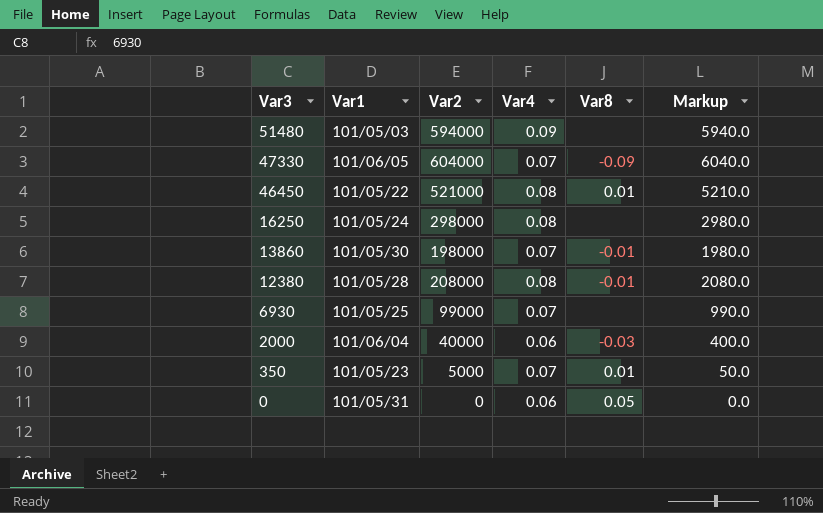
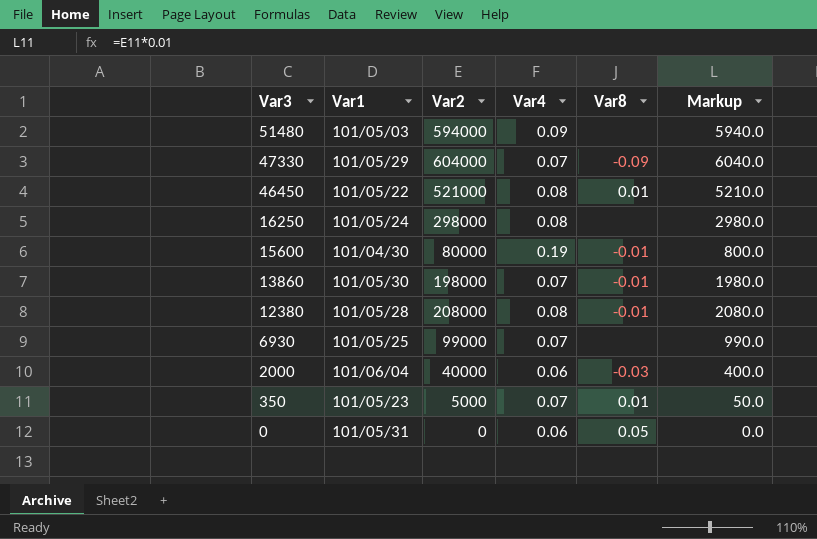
47330 | Var1: 101/06/05 -> 101/05/29
row 15600: none -> 101/04/30 | 80000 | 0.19 | -0.01 | 800.0

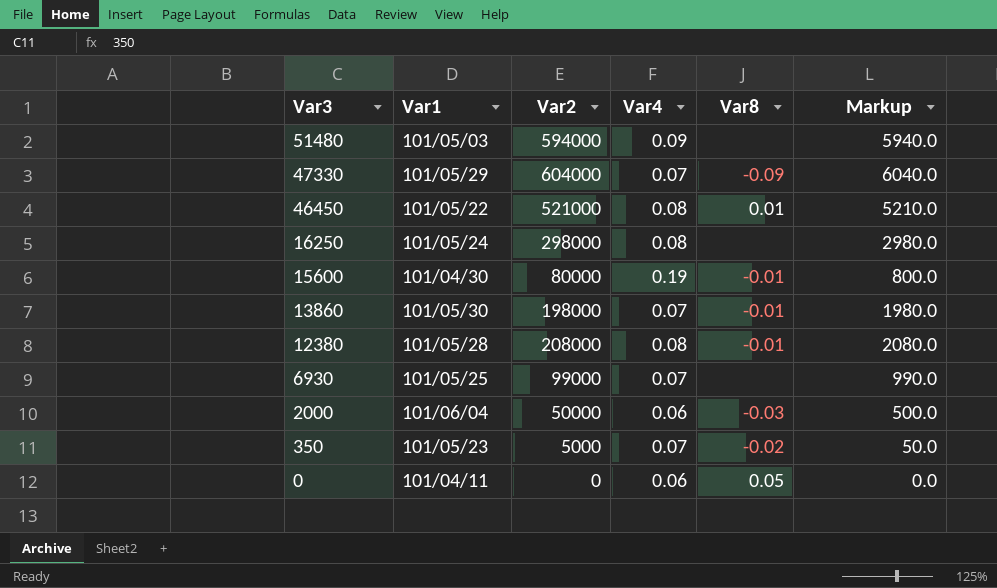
2000 | Var2: 40000 -> 50000
2000 | Markup: 400.0 -> 500.0
350 | Var8: 0.01 -> -0.02
0 | Var1: 101/05/31 -> 101/04/11

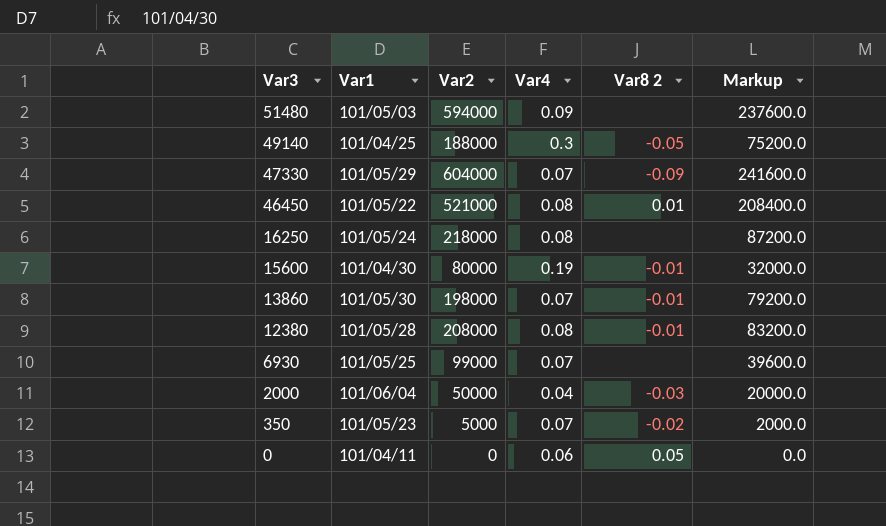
column name: Var8 -> Var8 2
column Markup | formula: [Var2] * 0.01 -> [Var2] * 0.4
row 49140: none -> 101/04/25 | 188000 | 0.3 | -0.05 | 75200.0
16250 | Var2: 298000 -> 218000
2000 | Var4: 0.06 -> 0.04

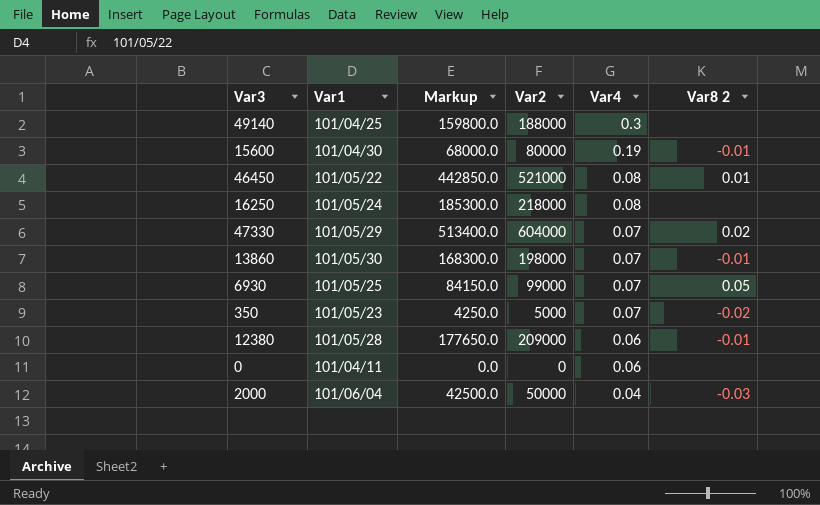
row order: Var3 descending -> Var4 descending
column Markup | formula: [Var2] * 0.4 -> [Var2] * 0.85
column Markup | position: 6 -> 3
row 51480: 101/05/03 | 594000 | 0.09 | none | 237600.0 -> none
49140 | Var8 2: -0.05 -> none
47330 | Var8 2: -0.09 -> 0.02
6930 | Var8 2: none -> 0.05
12380 | Var2: 208000 -> 209000
12380 | Var4: 0.08 -> 0.06
0 | Var8 2: 0.05 -> none

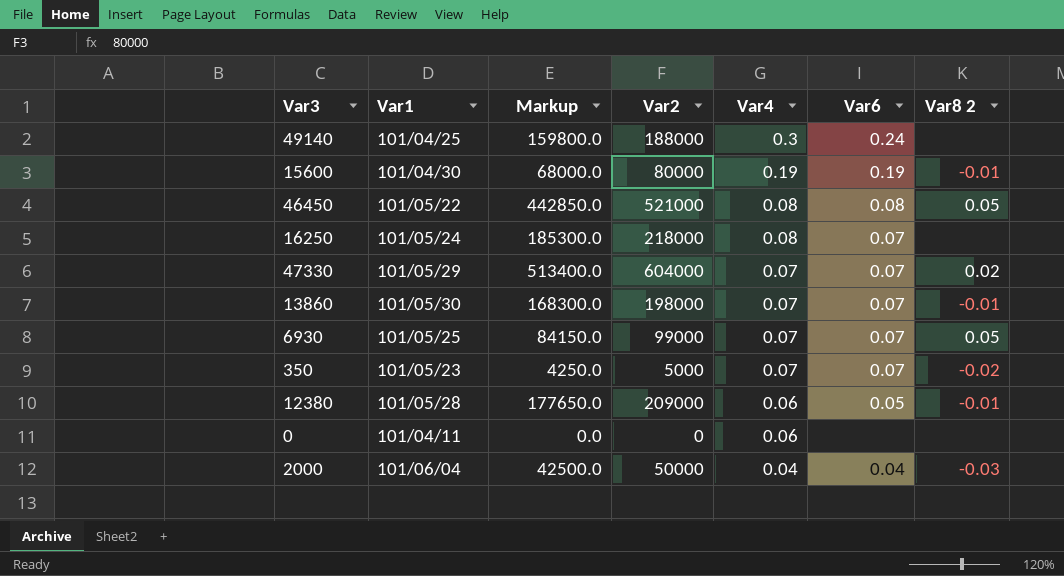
column Var6 | position: none -> 6
46450 | Var8 2: 0.01 -> 0.05

